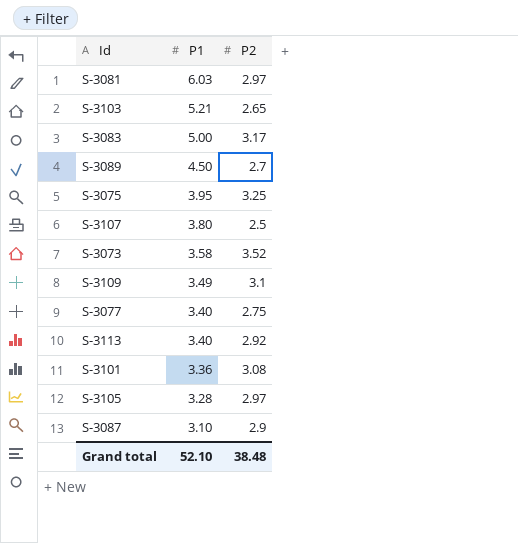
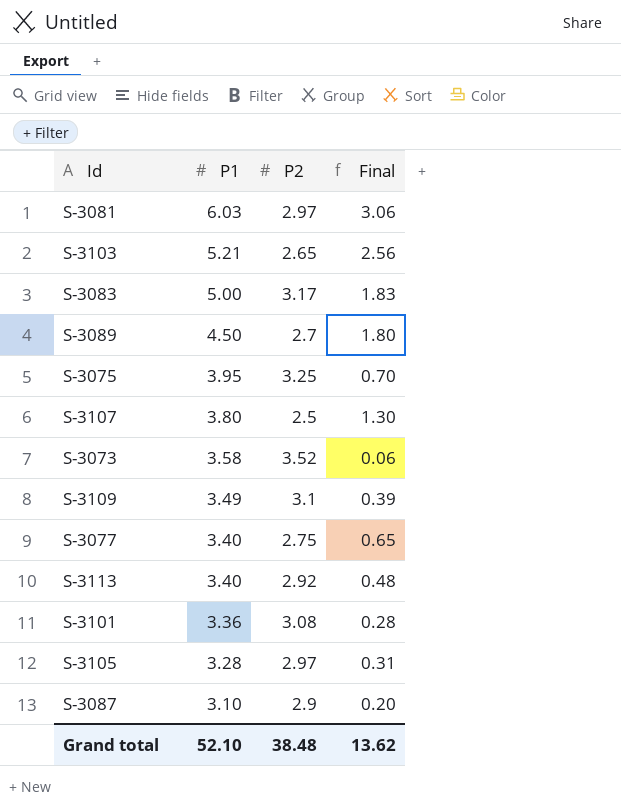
column Final | formula: none -> [P1] - [P2]

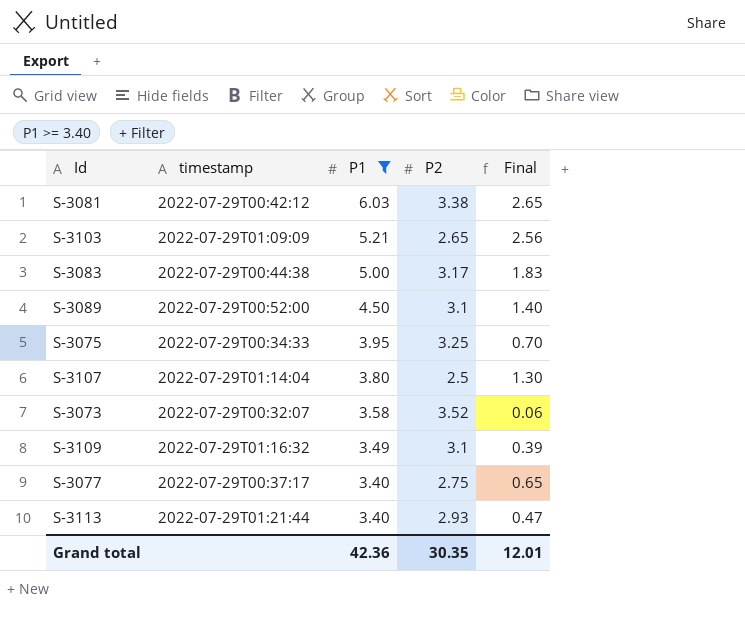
filter: none -> P1 >= 3.40
column timestamp | position: none -> 2
S-3081 | P2: 2.97 -> 3.38
S-3081 | Final: 3.06 -> 2.65
S-3089 | P2: 2.7 -> 3.1
S-3089 | Final: 1.80 -> 1.40
S-3113 | P2: 2.92 -> 2.93
S-3113 | Final: 0.48 -> 0.47
Grand total | P1: 52.10 -> 42.36
Grand total | P2: 38.48 -> 30.35
Grand total | Final: 13.62 -> 12.01

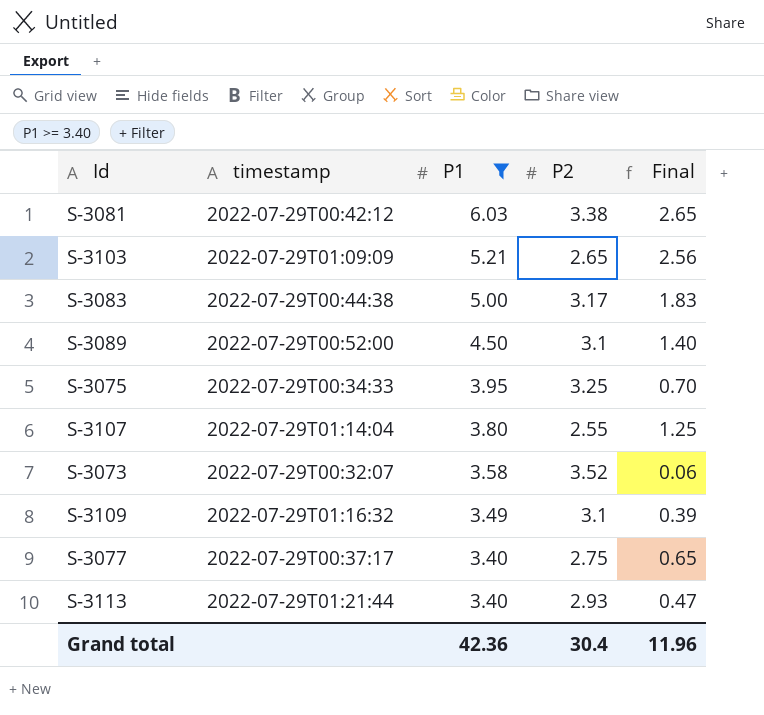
S-3107 | P2: 2.5 -> 2.55
S-3107 | Final: 1.30 -> 1.25
Grand total | P2: 30.35 -> 30.4
Grand total | Final: 12.01 -> 11.96

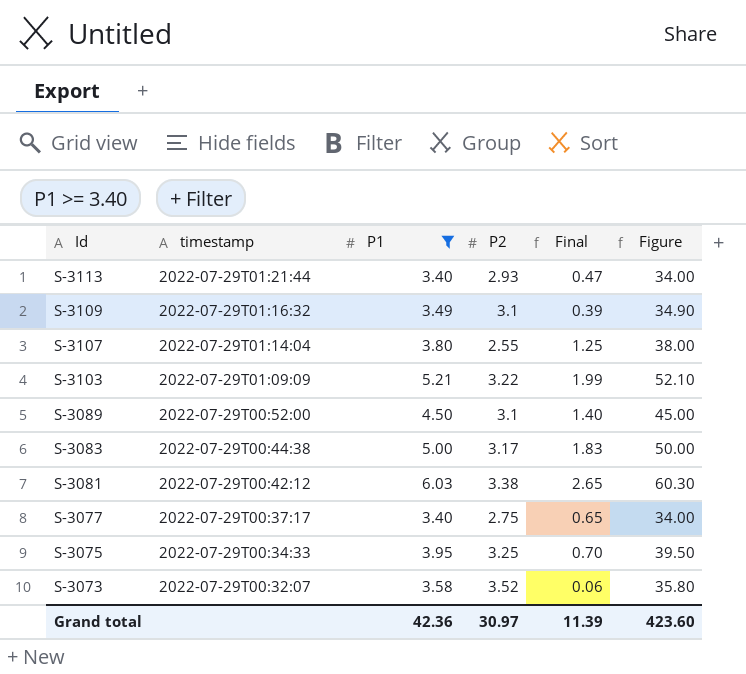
row order: P1 descending -> Id descending
column Figure | formula: none -> [P1] * 10
S-3103 | P2: 2.65 -> 3.22
S-3103 | Final: 2.56 -> 1.99
Grand total | P2: 30.4 -> 30.97
Grand total | Final: 11.96 -> 11.39

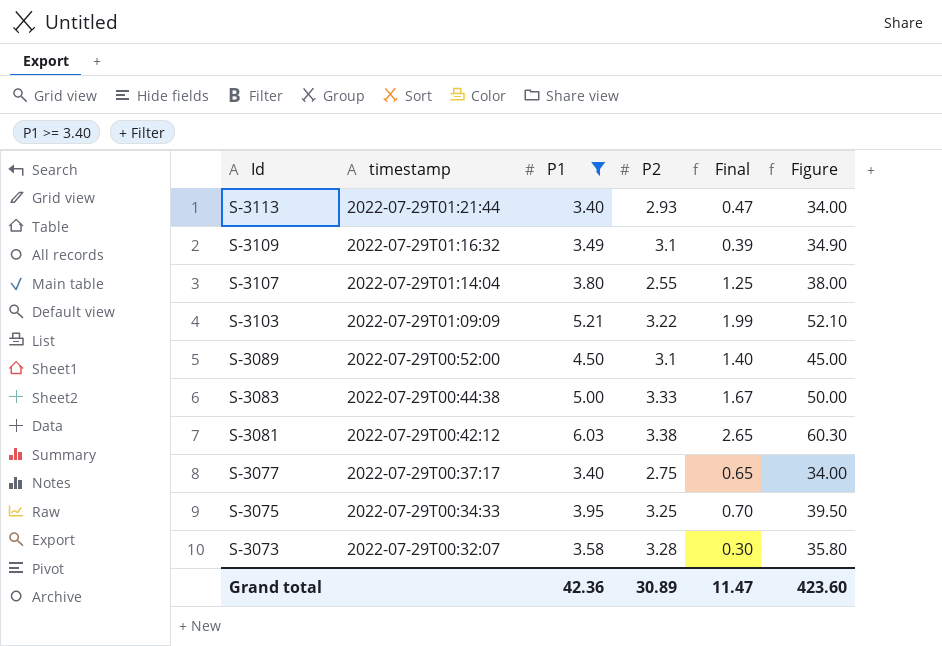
S-3083 | P2: 3.17 -> 3.33
S-3083 | Final: 1.83 -> 1.67
S-3073 | P2: 3.52 -> 3.28
S-3073 | Final: 0.06 -> 0.30
Grand total | P2: 30.97 -> 30.89
Grand total | Final: 11.39 -> 11.47

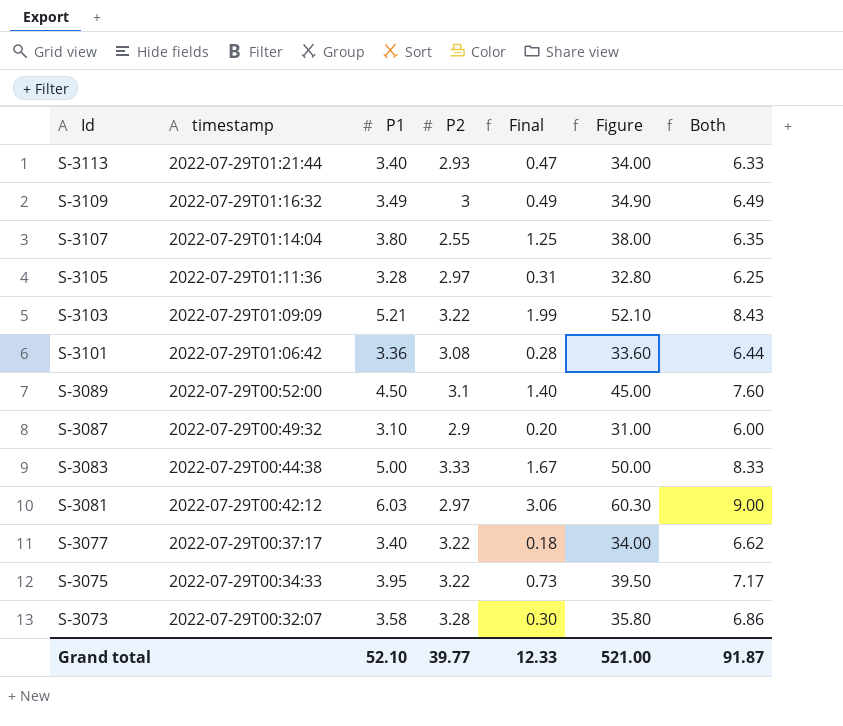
filter: P1 >= 3.40 -> none
column Both | formula: none -> [P1] + [P2]
S-3109 | P2: 3.1 -> 3
S-3109 | Final: 0.39 -> 0.49
S-3081 | P2: 3.38 -> 2.97
S-3081 | Final: 2.65 -> 3.06
S-3077 | P2: 2.75 -> 3.22
S-3077 | Final: 0.65 -> 0.18
S-3075 | P2: 3.25 -> 3.22
S-3075 | Final: 0.70 -> 0.73
Grand total | P1: 42.36 -> 52.10
Grand total | P2: 30.89 -> 39.77
Grand total | Final: 11.47 -> 12.33
Grand total | Figure: 423.60 -> 521.00

